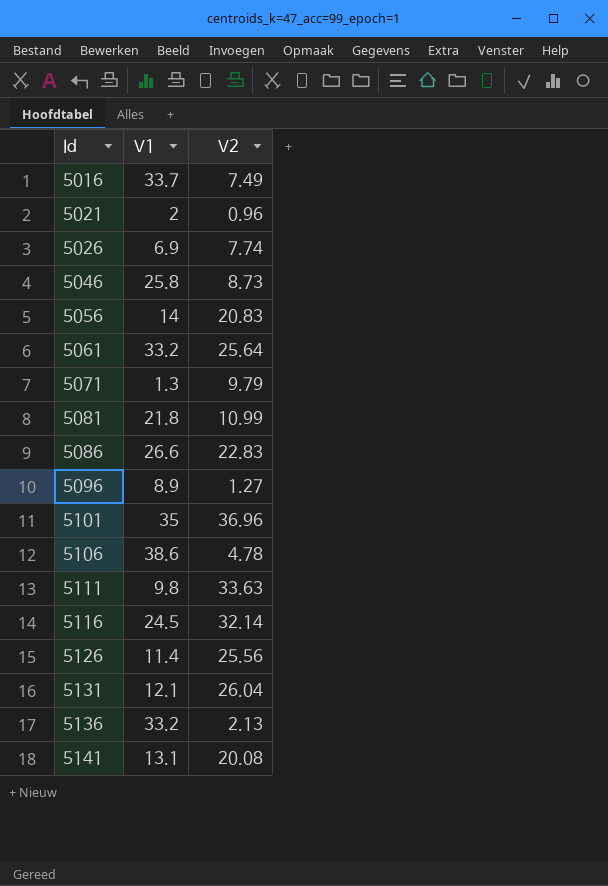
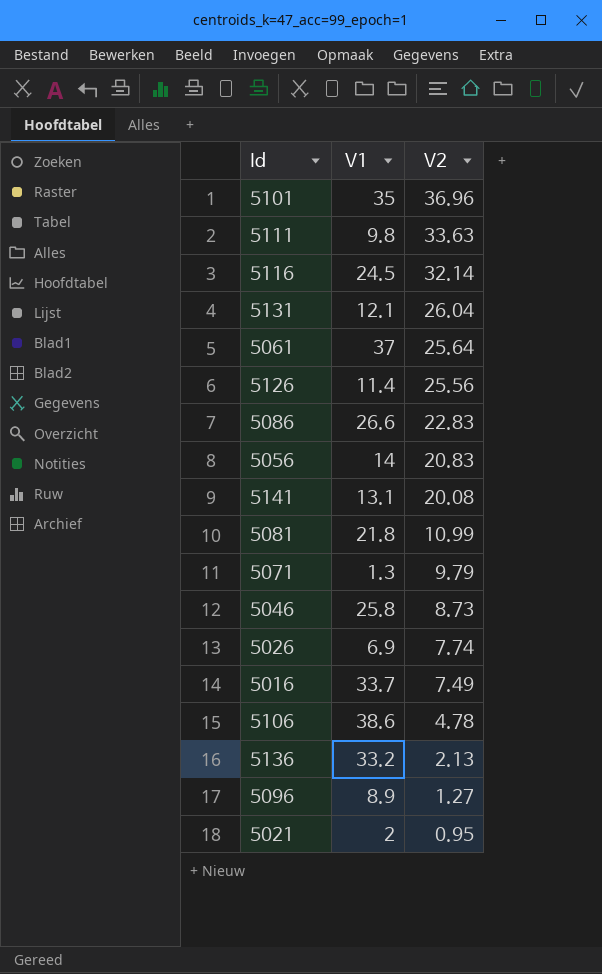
row order: Id ascending -> V2 descending
5061 | V1: 33.2 -> 37
5021 | V2: 0.96 -> 0.95

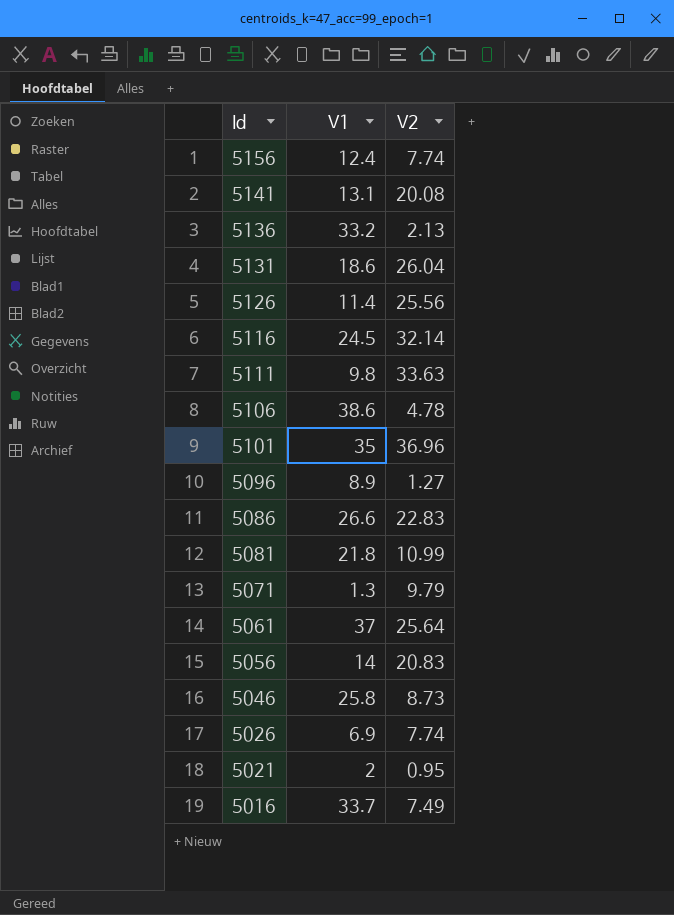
row order: V2 descending -> Id descending
row 5156: none -> 12.4 | 7.74
5131 | V1: 12.1 -> 18.6

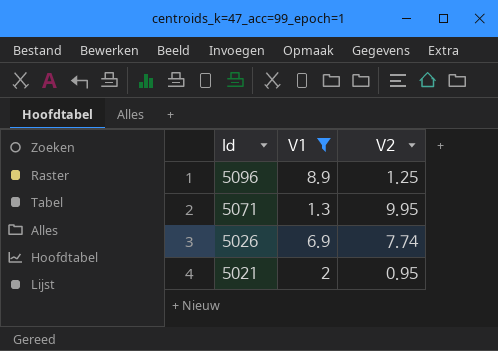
filter: none -> V1 <= 8.9
5096 | V2: 1.27 -> 1.25
5071 | V2: 9.79 -> 9.95

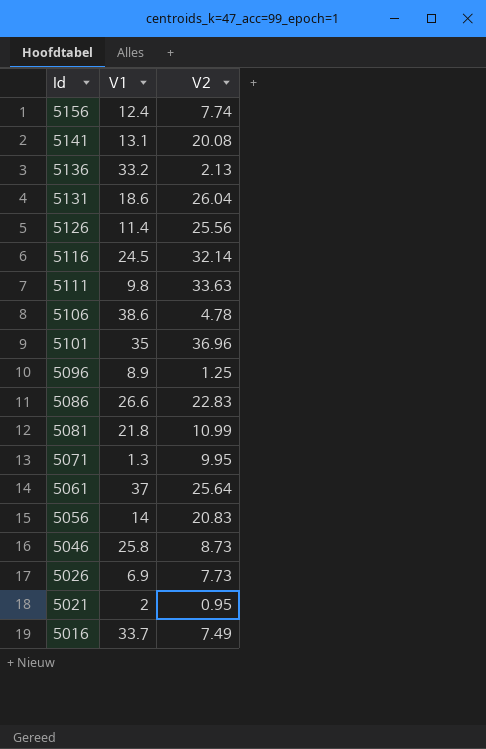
filter: V1 <= 8.9 -> none
5026 | V2: 7.74 -> 7.73

